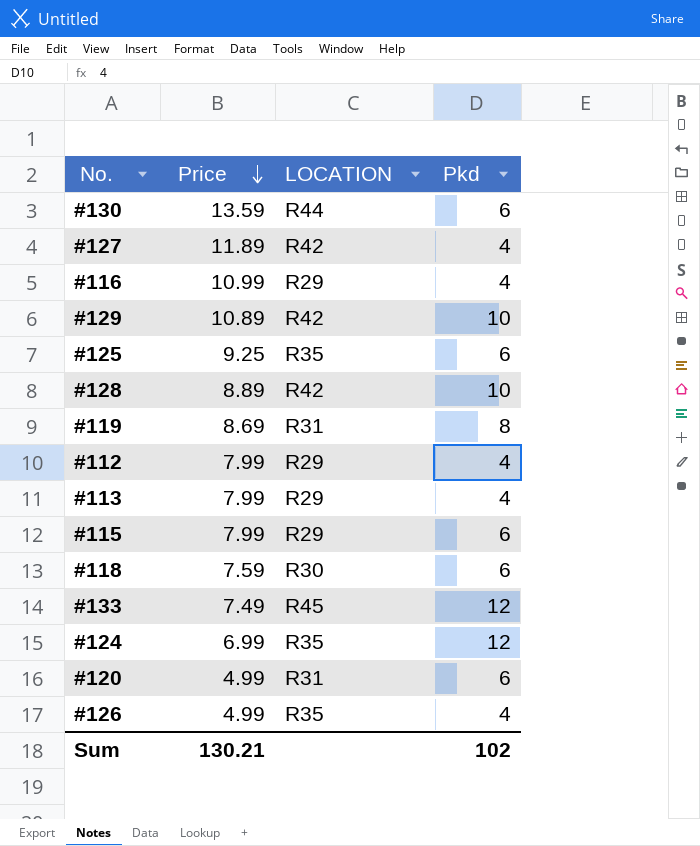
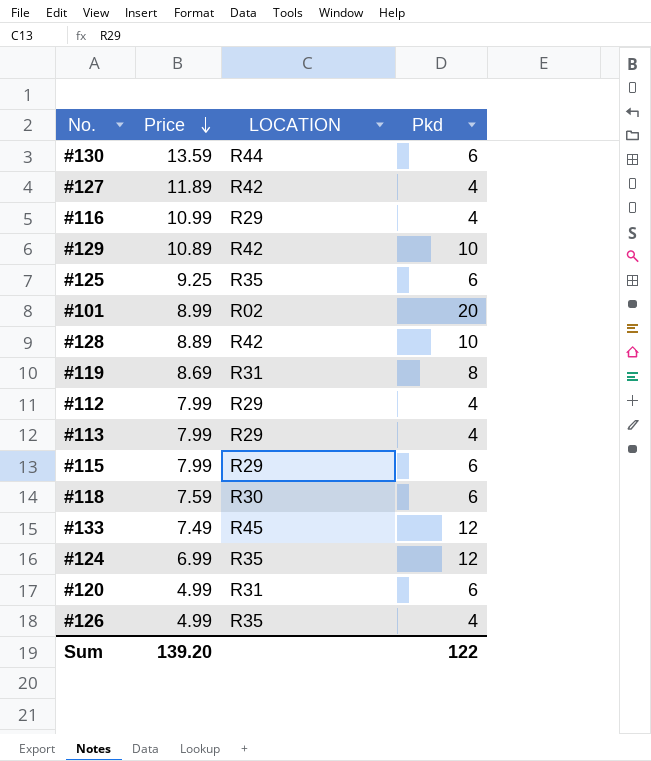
row #101: none -> 8.99 | R02 | 20
Sum | Price: 130.21 -> 139.20
Sum | Pkd: 102 -> 122

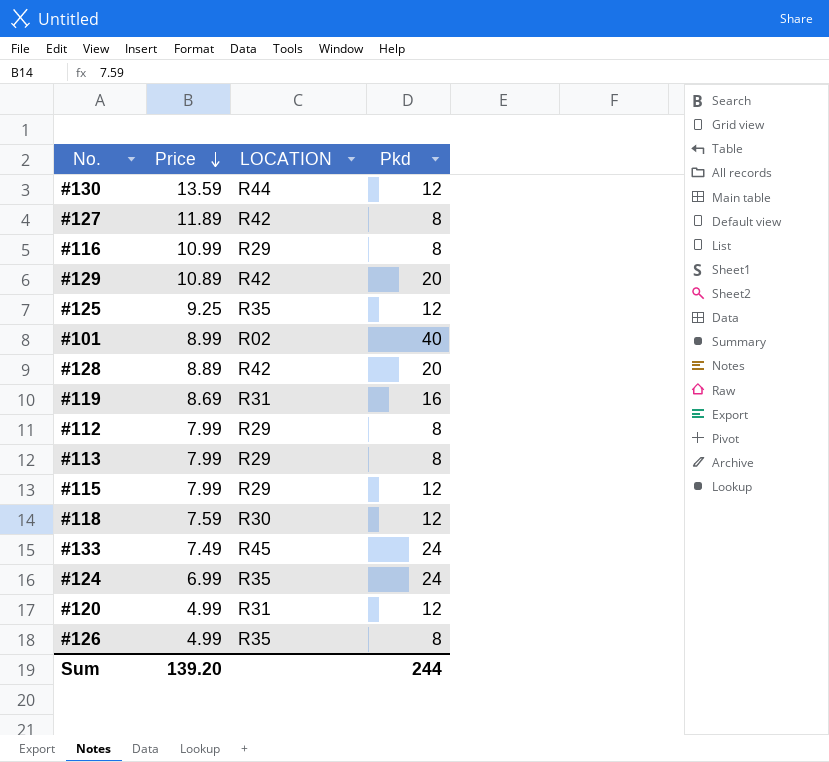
#130 | Pkd: 6 -> 12
#127 | Pkd: 4 -> 8
#116 | Pkd: 4 -> 8
#129 | Pkd: 10 -> 20
#125 | Pkd: 6 -> 12
#101 | Pkd: 20 -> 40
#128 | Pkd: 10 -> 20
#119 | Pkd: 8 -> 16
#112 | Pkd: 4 -> 8
#113 | Pkd: 4 -> 8
#115 | Pkd: 6 -> 12
#118 | Pkd: 6 -> 12
#133 | Pkd: 12 -> 24
#124 | Pkd: 12 -> 24
#120 | Pkd: 6 -> 12
#126 | Pkd: 4 -> 8
Sum | Pkd: 122 -> 244

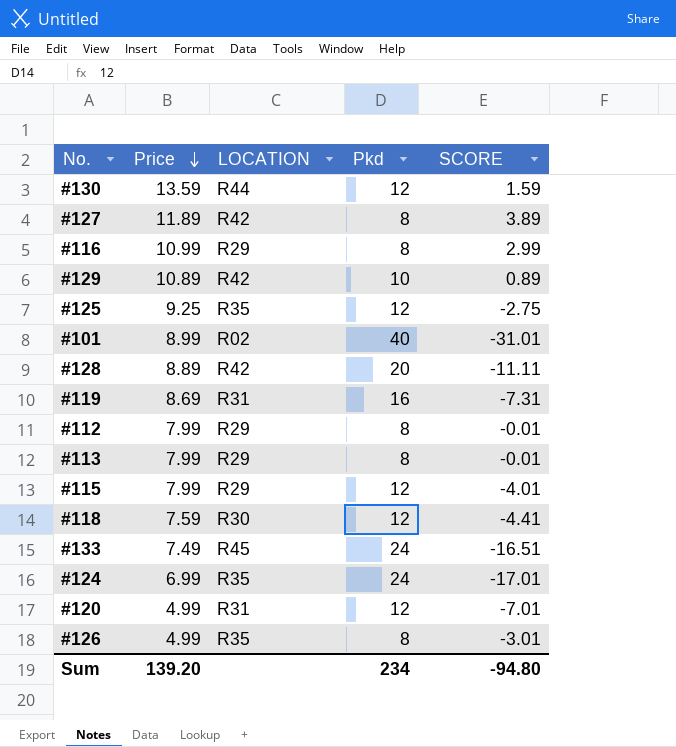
column SCORE | formula: none -> [Price] - [Pkd]
#129 | Pkd: 20 -> 10
Sum | Pkd: 244 -> 234

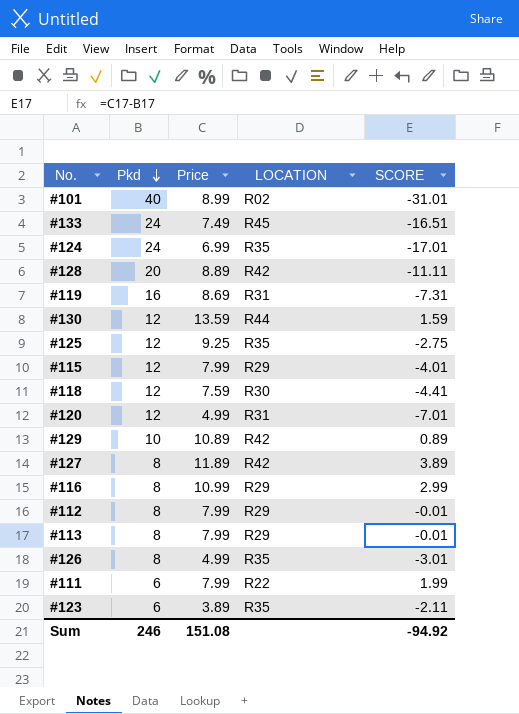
row order: Price descending -> Pkd descending
column Pkd | position: 4 -> 2
row #111: none -> 6 | 7.99 | R22 | 1.99
row #123: none -> 6 | 3.89 | R35 | -2.11
Sum | Pkd: 234 -> 246
Sum | Price: 139.20 -> 151.08
Sum | SCORE: -94.80 -> -94.92

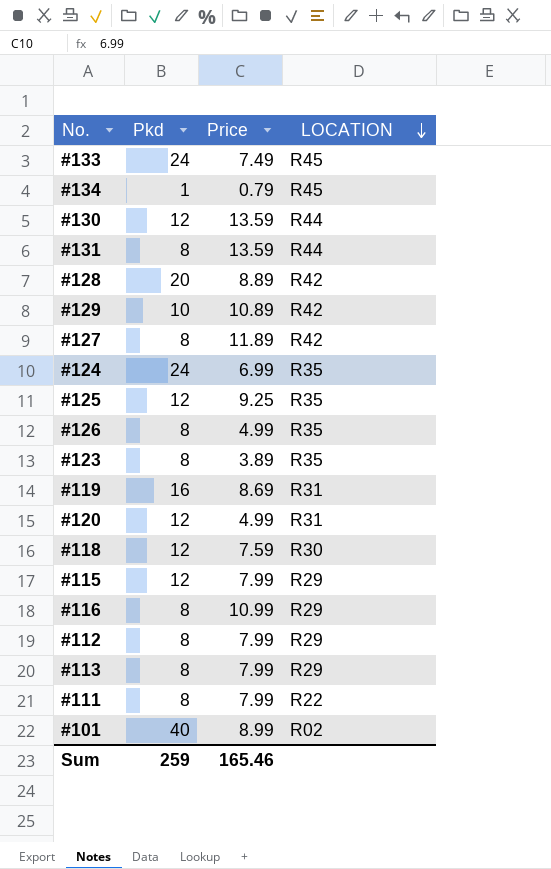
row order: Pkd descending -> LOCATION descending
column SCORE | formula: [Price] - [Pkd] -> none
row #134: none -> 1 | 0.79 | R45
row #131: none -> 8 | 13.59 | R44
#123 | Pkd: 6 -> 8
#111 | Pkd: 6 -> 8
Sum | Pkd: 246 -> 259
Sum | Price: 151.08 -> 165.46

